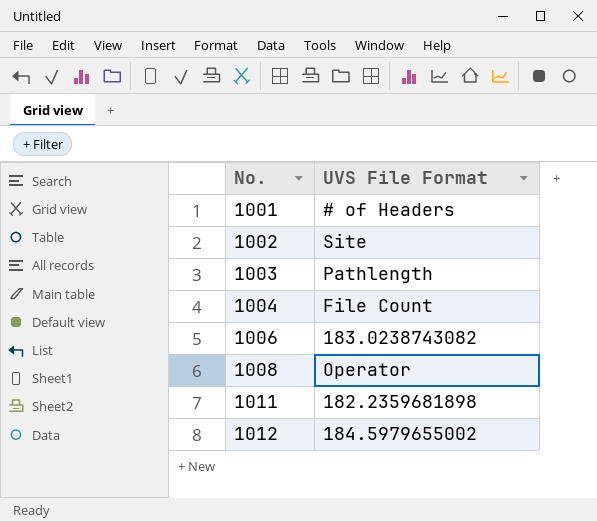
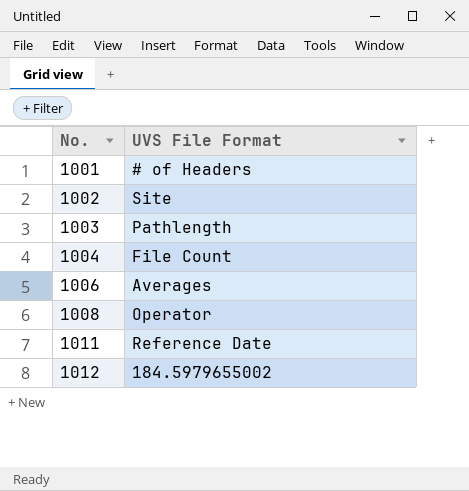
1006 | UVS File Format: 183.0238743082 -> Averages
1011 | UVS File Format: 182.2359681898 -> Reference Date

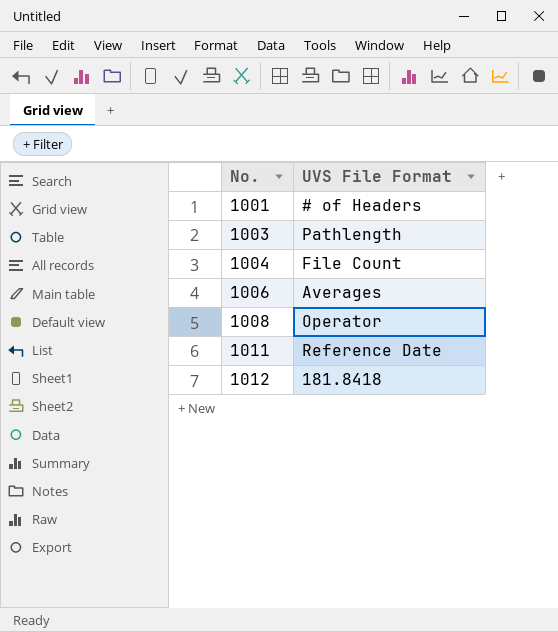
row 1002: Site -> none
1012 | UVS File Format: 184.5979655002 -> 181.8418

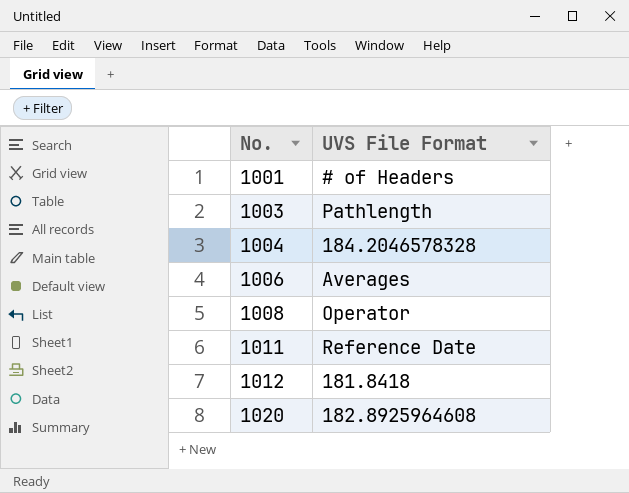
1004 | UVS File Format: File Count -> 184.2046578328
row 1020: none -> 182.8925964608

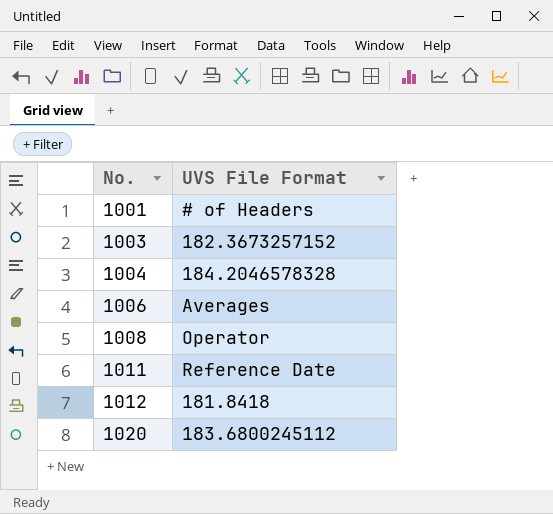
1003 | UVS File Format: Pathlength -> 182.3673257152
1020 | UVS File Format: 182.8925964608 -> 183.6800245112

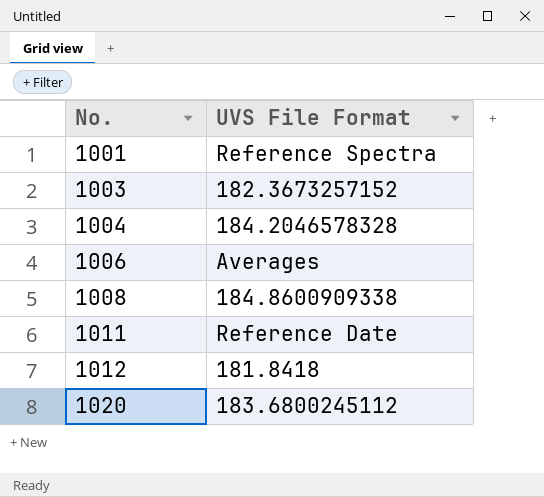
1001 | UVS File Format: # of Headers -> Reference Spectra
1008 | UVS File Format: Operator -> 184.8600909338

